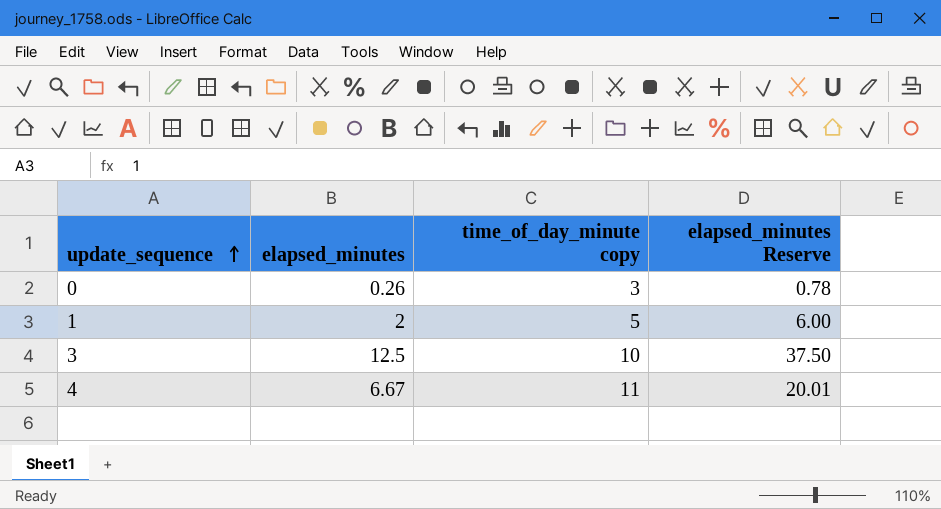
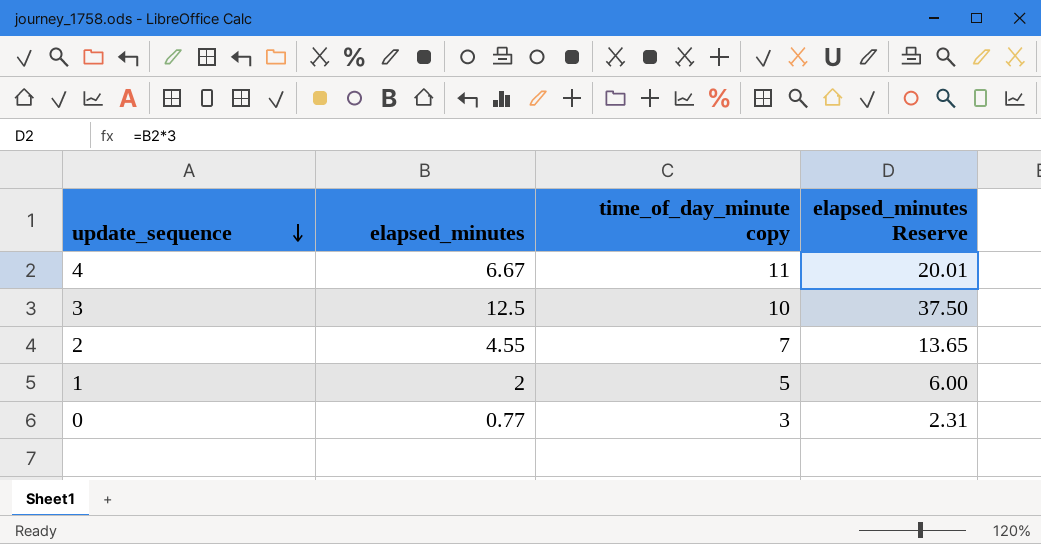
row order: update_sequence ascending -> update_sequence descending
row 2: none -> 4.55 | 7 | 13.65
0 | elapsed_minutes: 0.26 -> 0.77
0 | elapsed_minutes Reserve: 0.78 -> 2.31

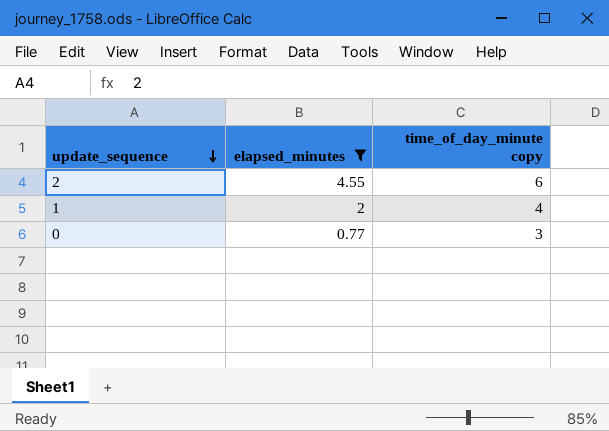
filter: none -> elapsed_minutes <= 4.55
column elapsed_minutes Reserve | formula: [elapsed_minutes] * 3 -> none
2 | time_of_day_minute copy: 7 -> 6
1 | time_of_day_minute copy: 5 -> 4

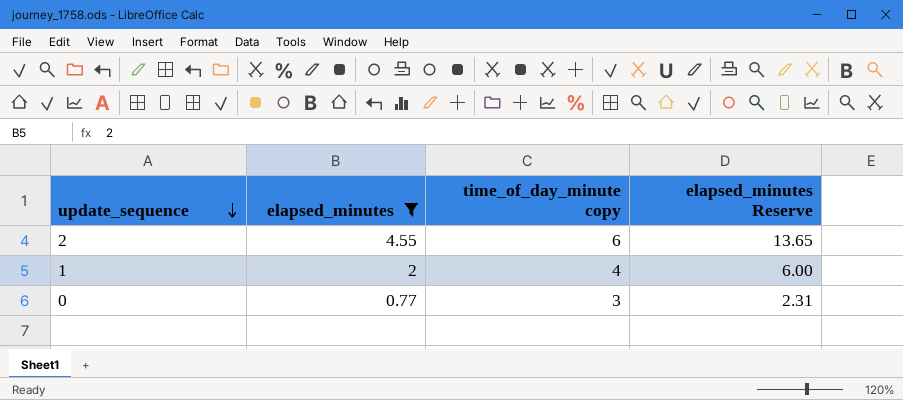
column elapsed_minutes Reserve | formula: none -> [elapsed_minutes] * 3

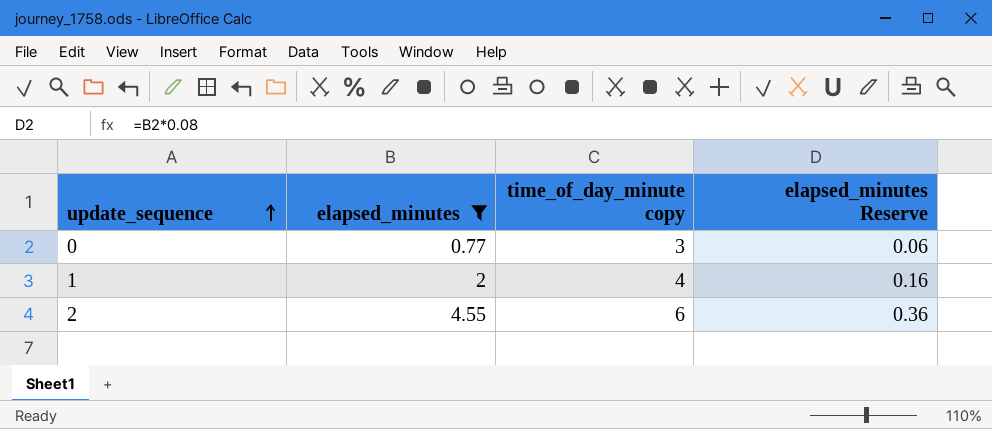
row order: update_sequence descending -> update_sequence ascending
column elapsed_minutes Reserve | formula: [elapsed_minutes] * 3 -> [elapsed_minutes] * 0.08

